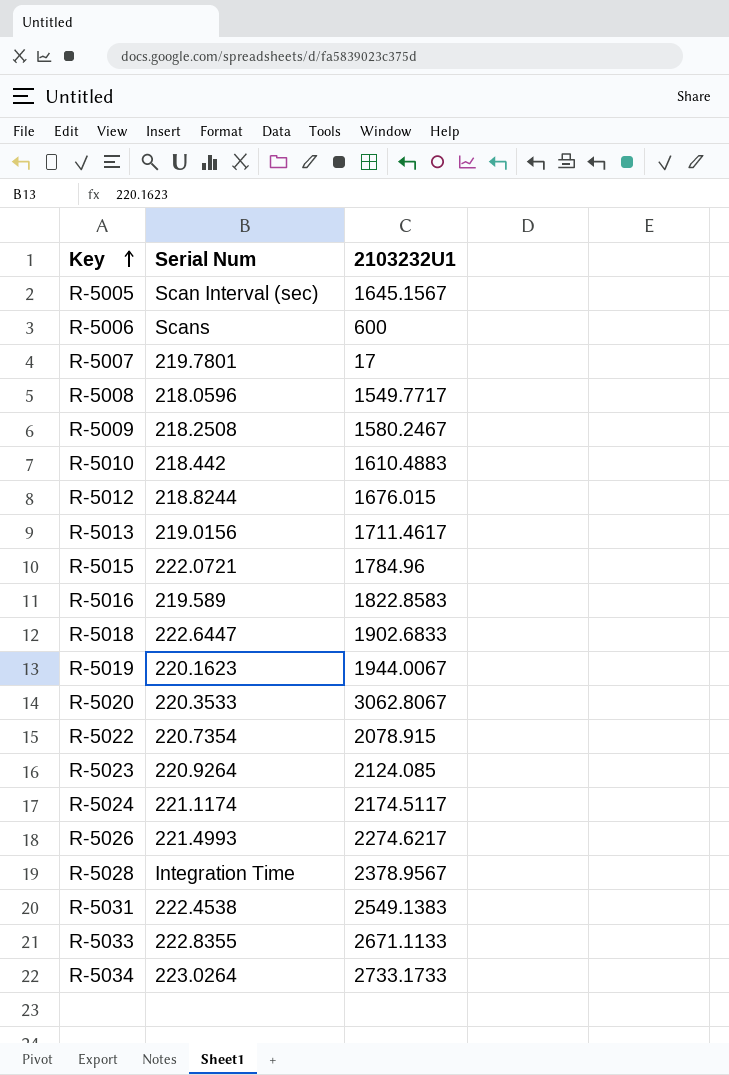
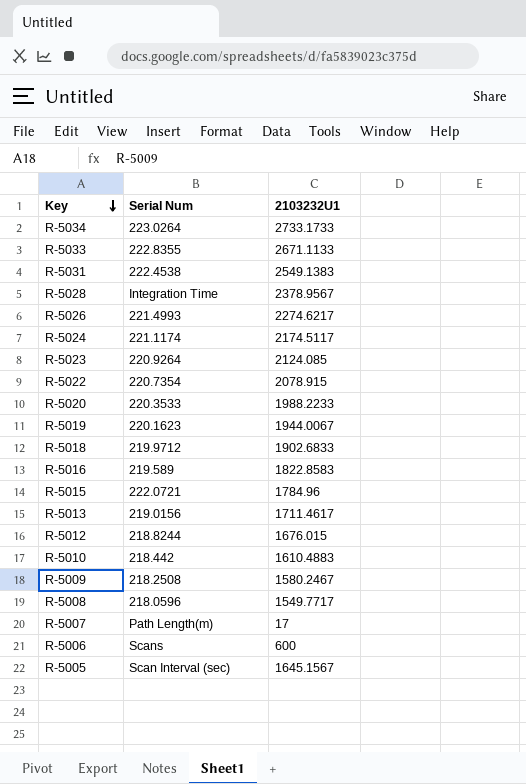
row order: Key ascending -> Key descending
R-5020 | 2103232U1: 3062.8067 -> 1988.2233
R-5018 | Serial Num: 222.6447 -> 219.9712
R-5007 | Serial Num: 219.7801 -> Path Length(m)

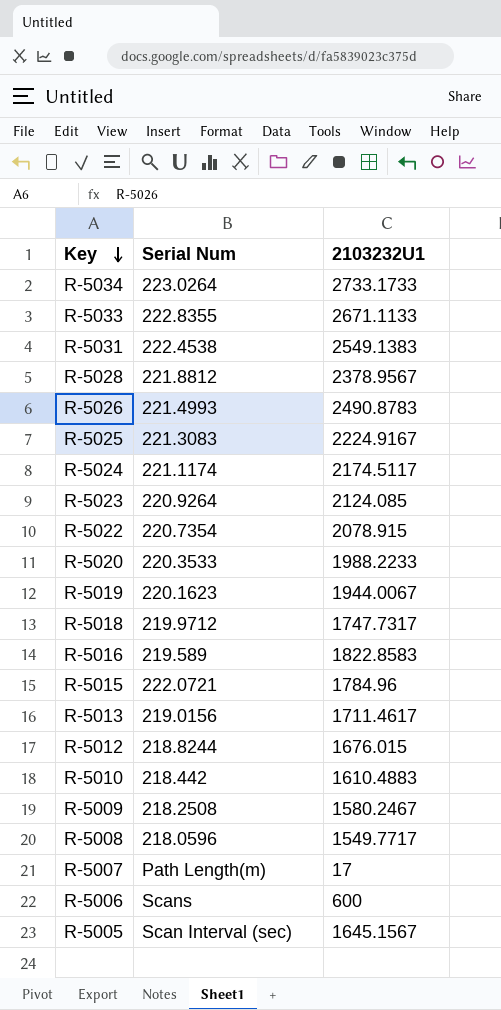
R-5028 | Serial Num: Integration Time -> 221.8812
R-5026 | 2103232U1: 2274.6217 -> 2490.8783
row R-5025: none -> 221.3083 | 2224.9167
R-5018 | 2103232U1: 1902.6833 -> 1747.7317

